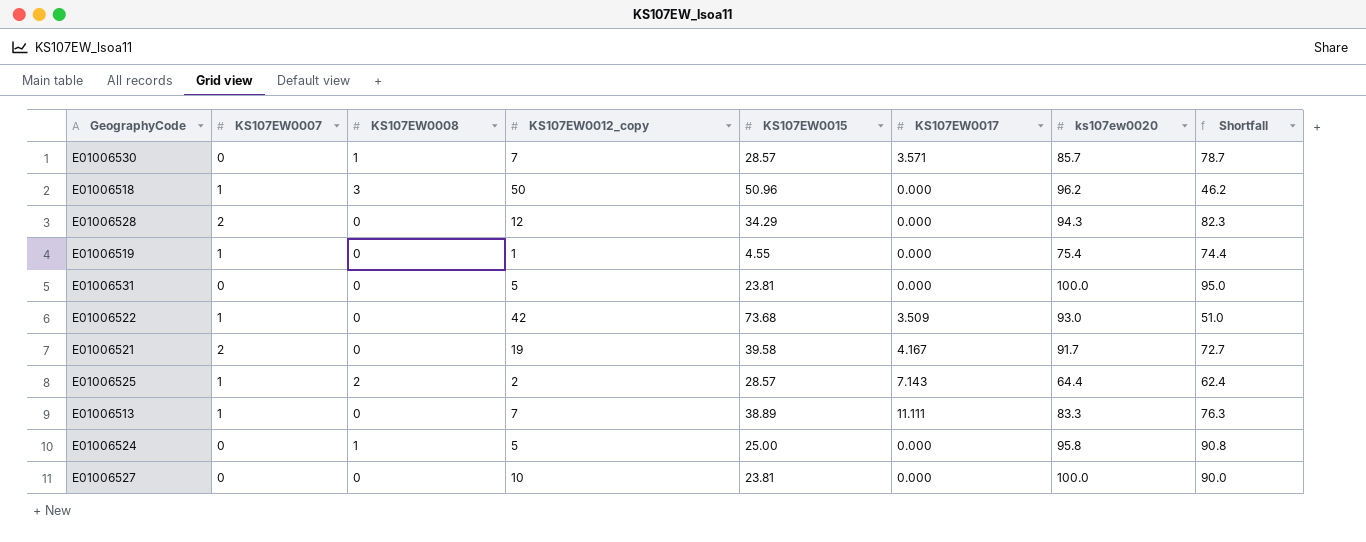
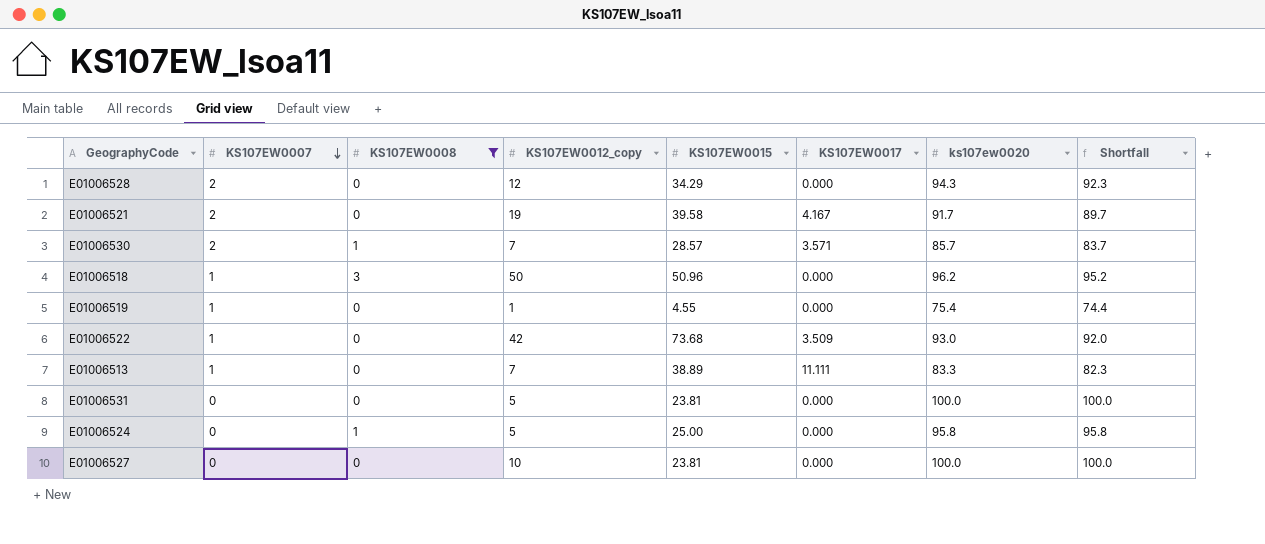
filter: none -> KS107EW0008 != 2
row order: none -> KS107EW0007 descending
column Shortfall | formula: [ks107ew0020] - [KS107EW0012_copy] -> [ks107ew0020] - [KS107EW0007]
E01006530 | KS107EW0007: 0 -> 2

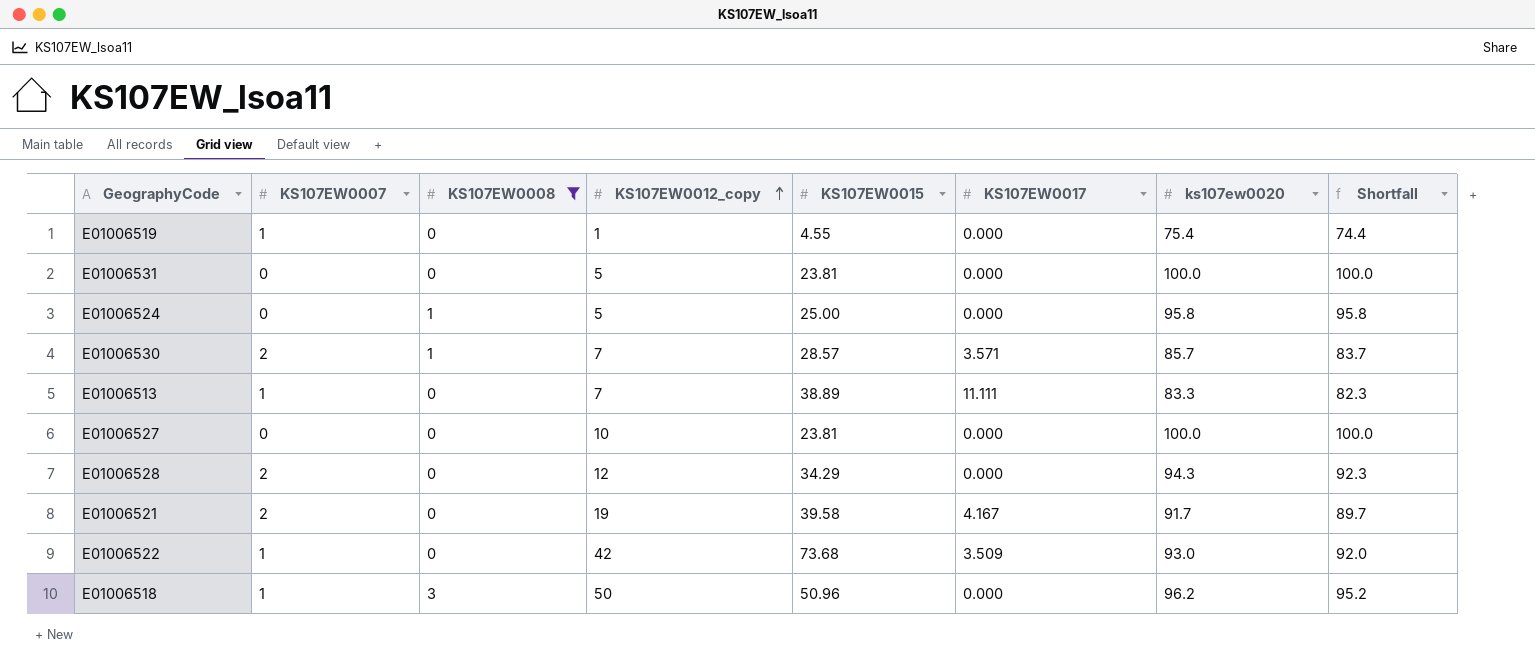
row order: KS107EW0007 descending -> KS107EW0012_copy ascending

